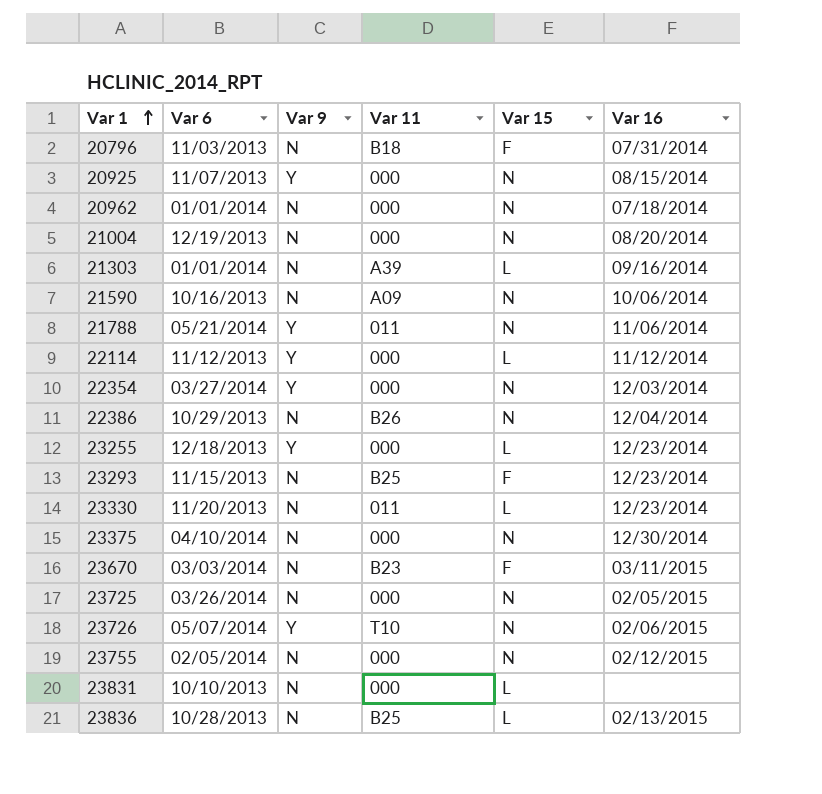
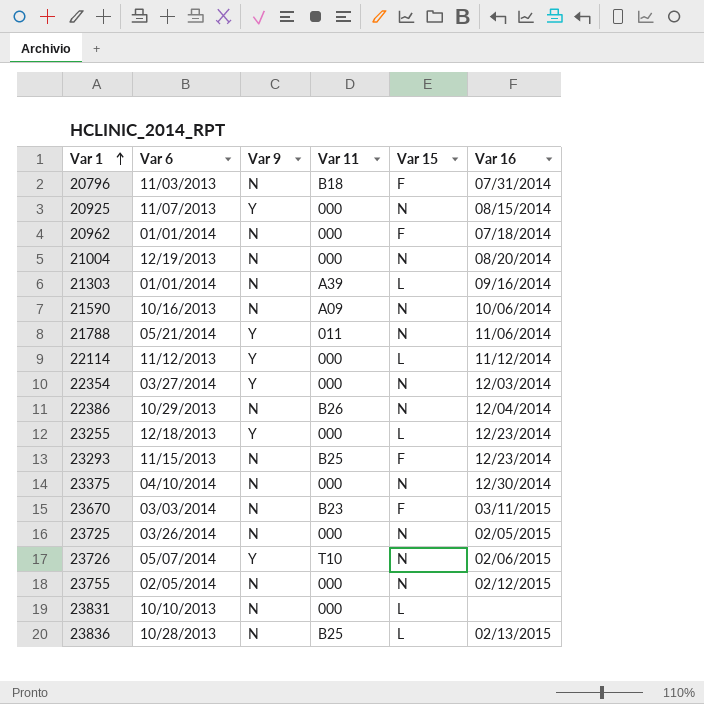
row 23330: 11/20/2013 | N | 011 | L | 12/23/2014 -> none
20962 | Var 15: N -> F

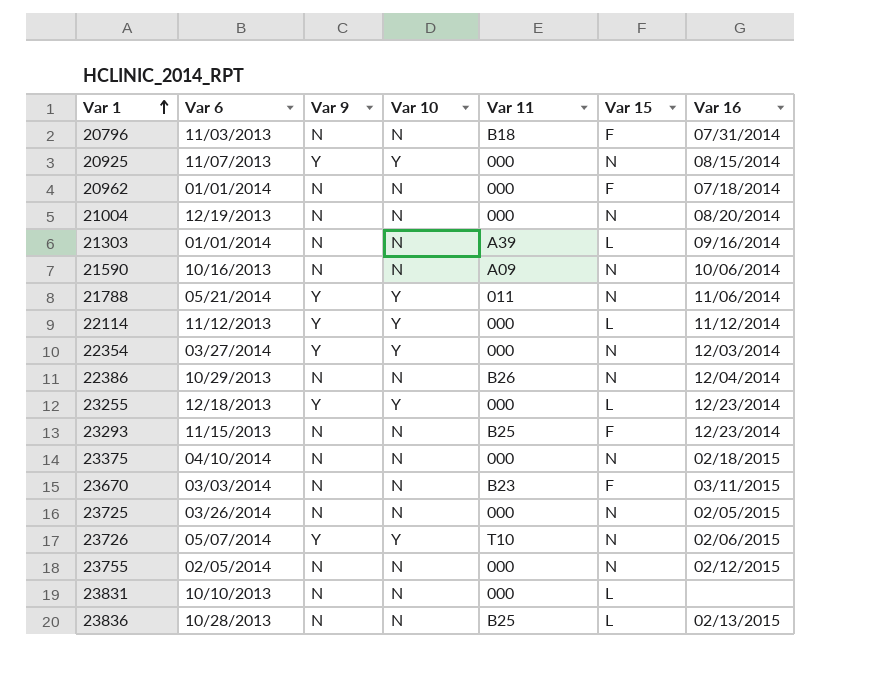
column Var 10 | position: none -> 4
23375 | Var 16: 12/30/2014 -> 02/18/2015

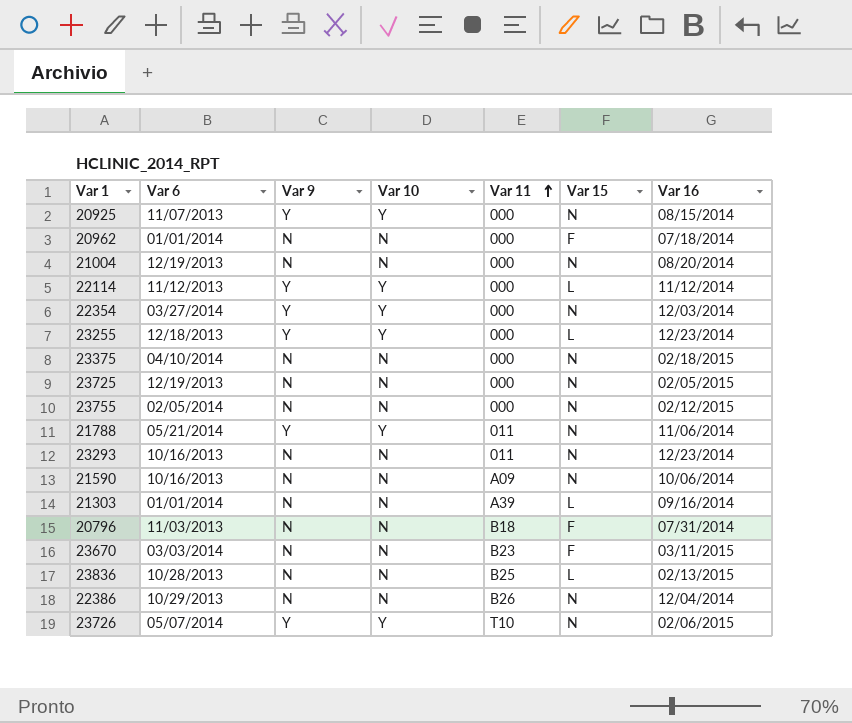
row order: Var 1 ascending -> Var 11 ascending
row 23831: 10/10/2013 | N | N | 000 | L | none -> none
23725 | Var 6: 03/26/2014 -> 12/19/2013
23293 | Var 6: 11/15/2013 -> 10/16/2013
23293 | Var 11: B25 -> 011
23293 | Var 15: F -> N

